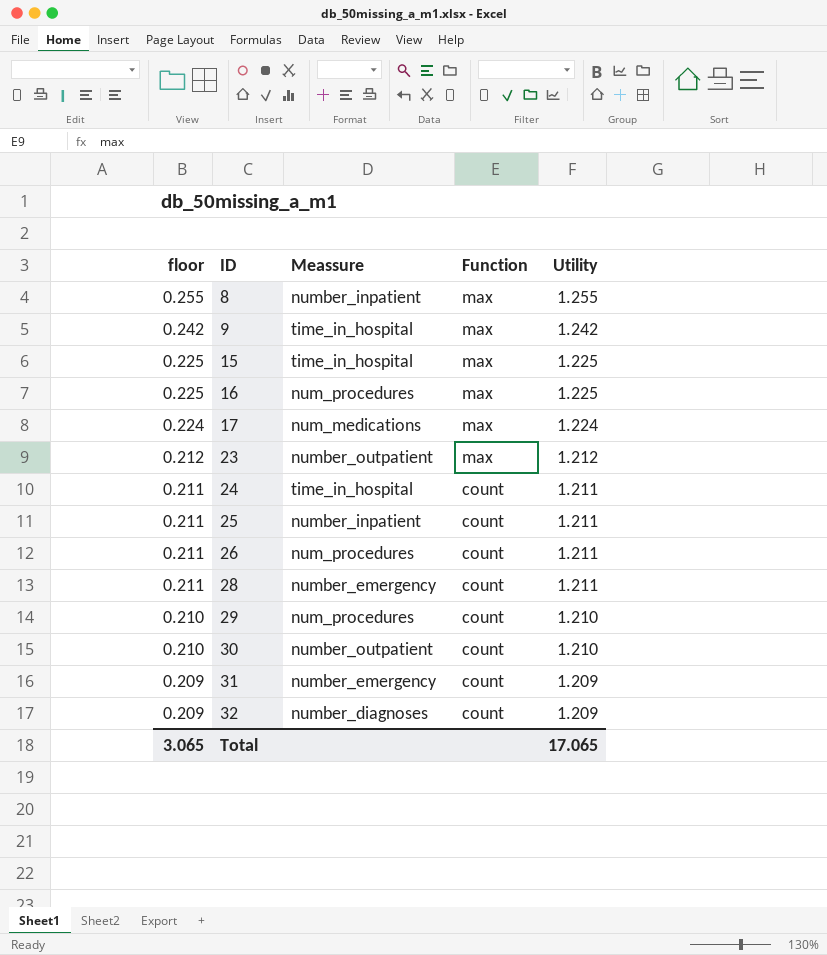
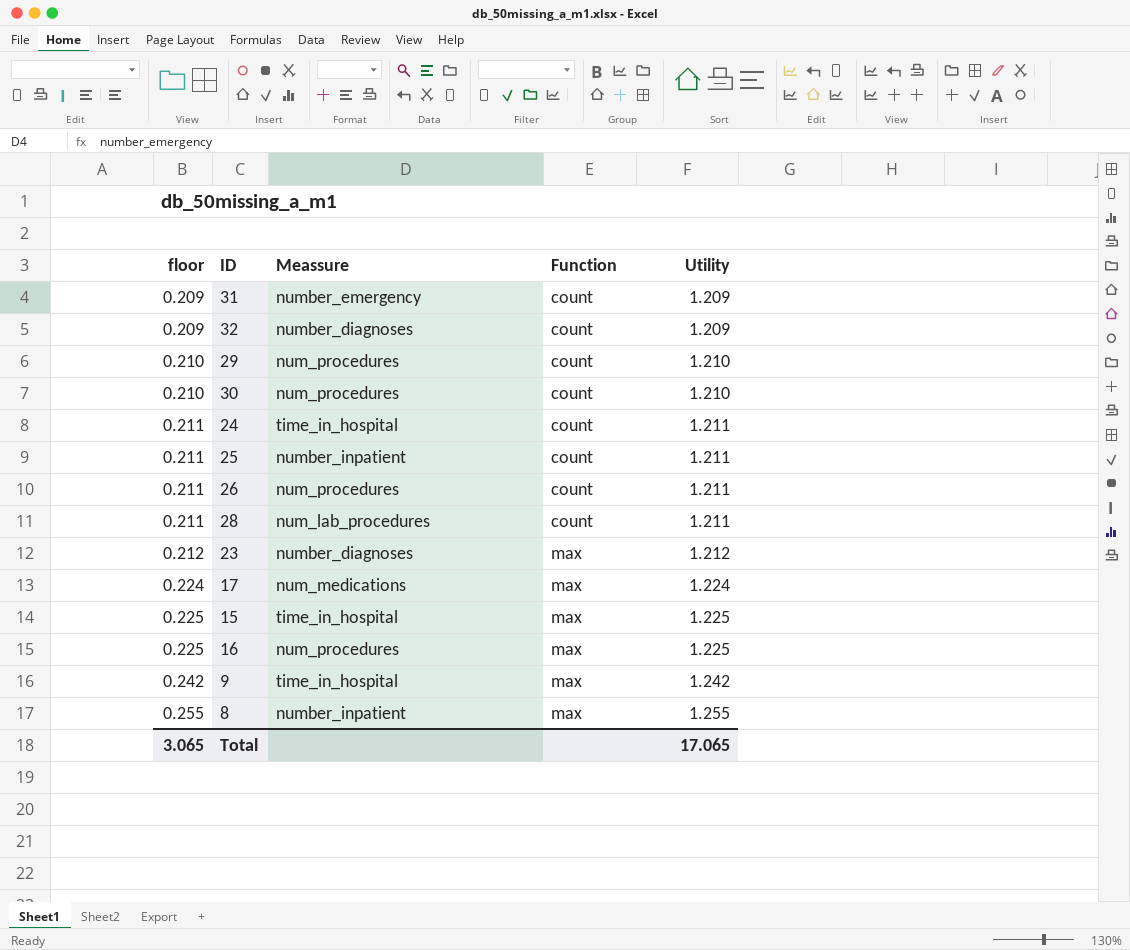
row order: floor descending -> floor ascending
30 | Meassure: number_outpatient -> num_procedures
28 | Meassure: number_emergency -> num_lab_procedures
23 | Meassure: number_outpatient -> number_diagnoses

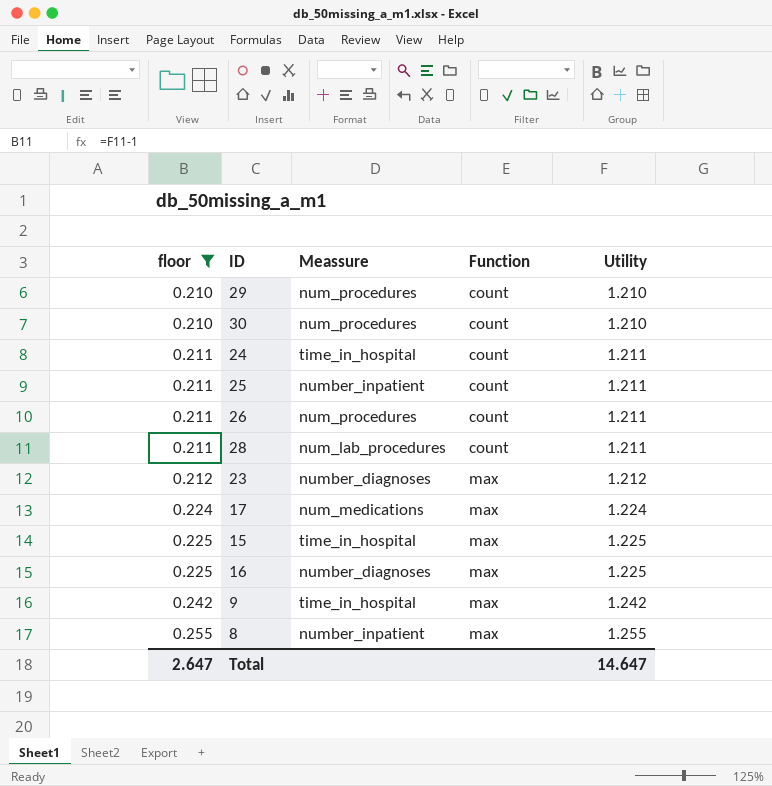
filter: none -> floor != 0.209
16 | Meassure: num_procedures -> number_diagnoses
Total | floor: 3.065 -> 2.647
Total | Utility: 17.065 -> 14.647

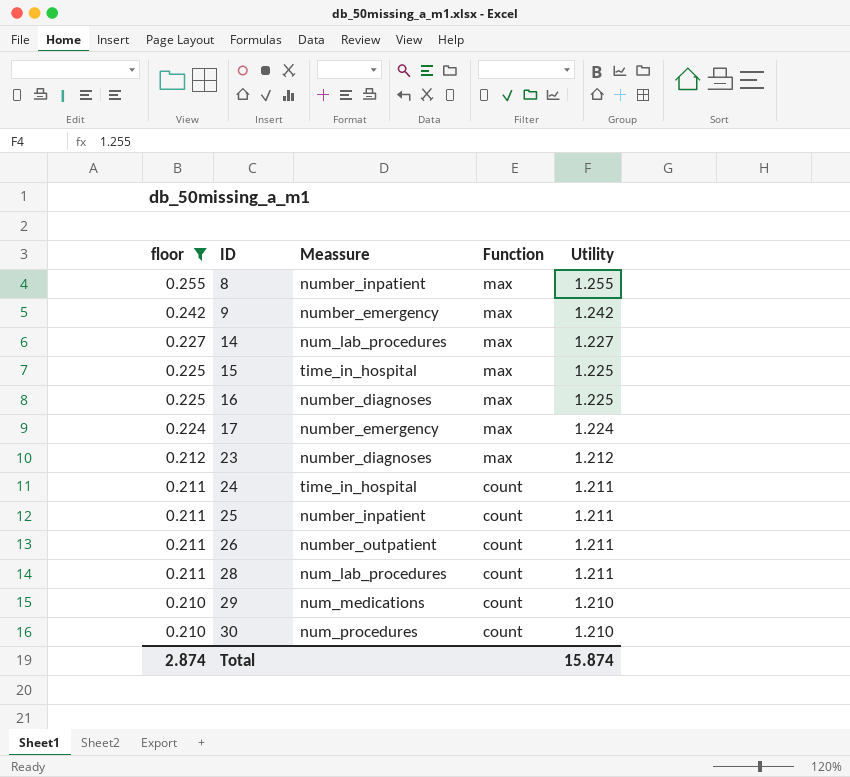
row order: floor ascending -> floor descending
9 | Meassure: time_in_hospital -> number_emergency
row 14: none -> 0.227 | num_lab_procedures | max | 1.227
17 | Meassure: num_medications -> number_emergency
26 | Meassure: num_procedures -> number_outpatient
29 | Meassure: num_procedures -> num_medications
Total | floor: 2.647 -> 2.874
Total | Utility: 14.647 -> 15.874

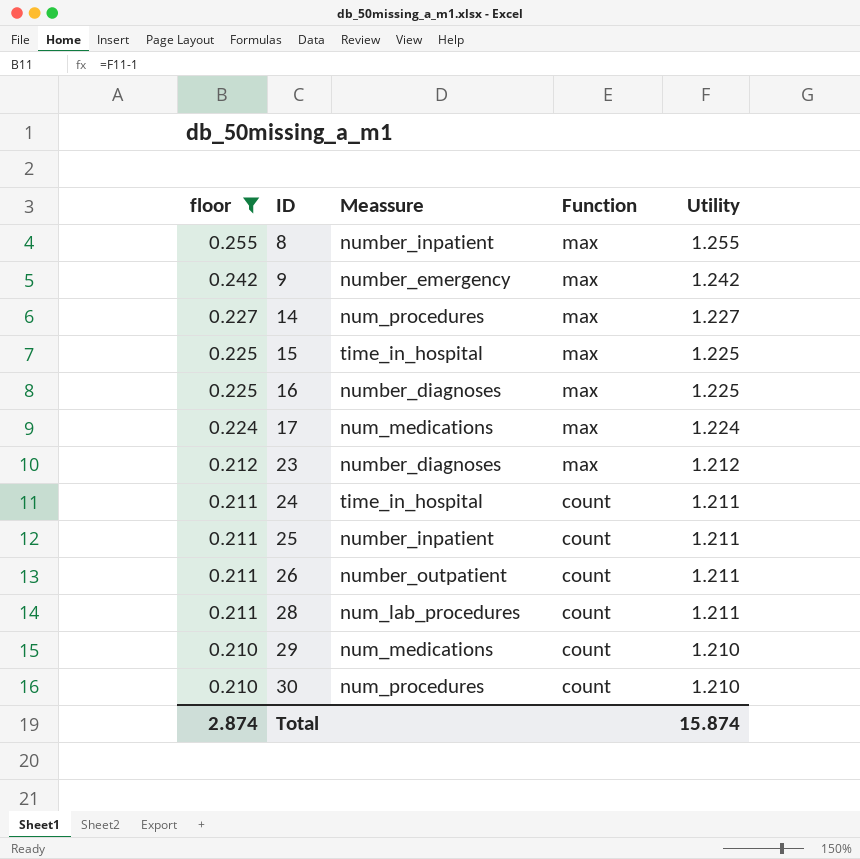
14 | Meassure: num_lab_procedures -> num_procedures
17 | Meassure: number_emergency -> num_medications

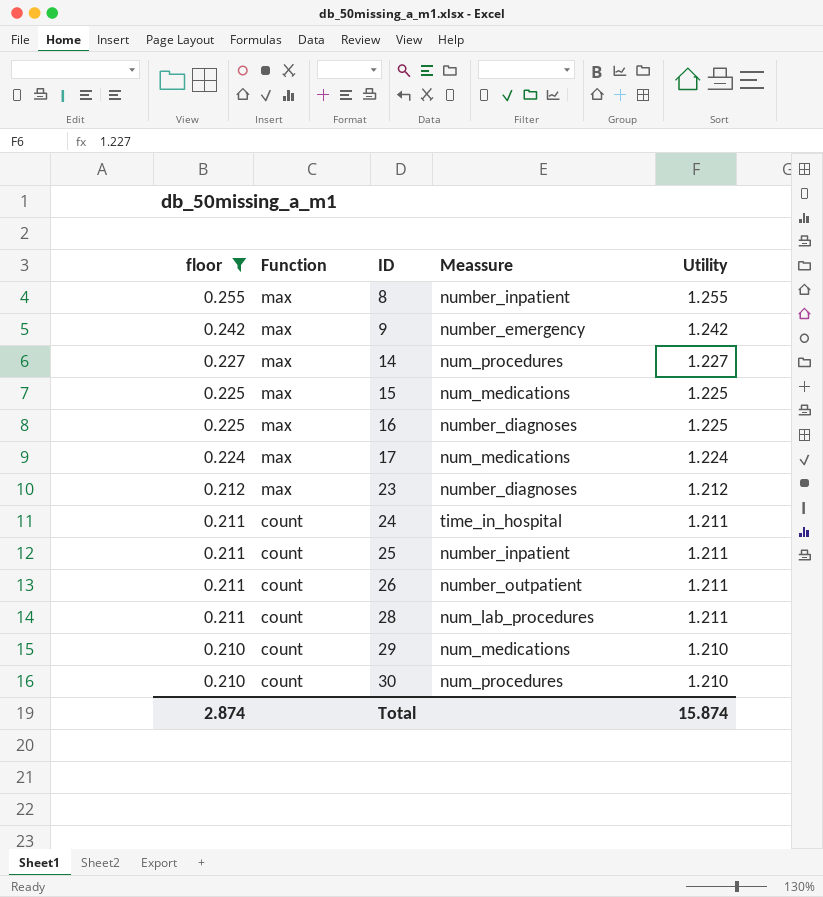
column Function | position: 4 -> 2
15 | Meassure: time_in_hospital -> num_medications

